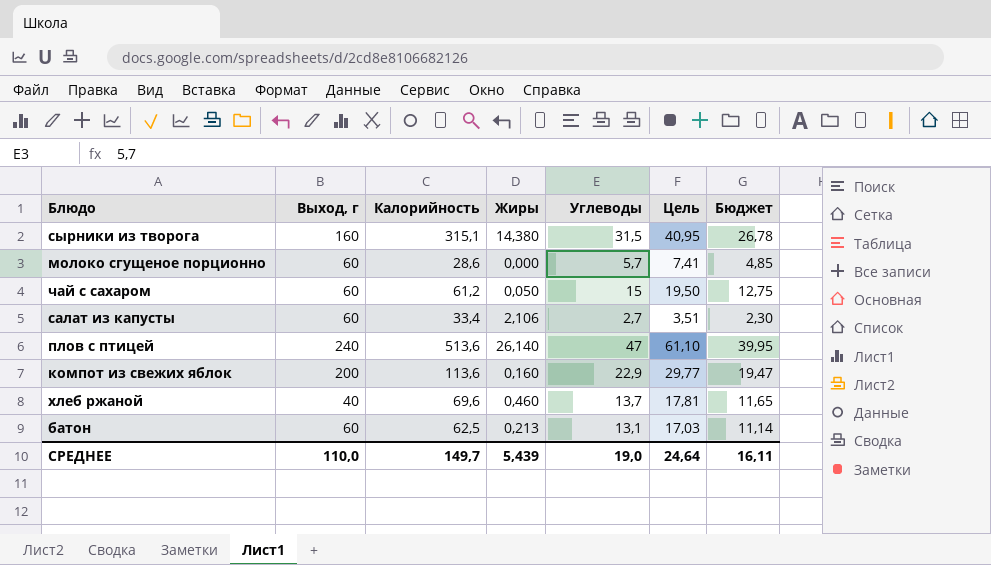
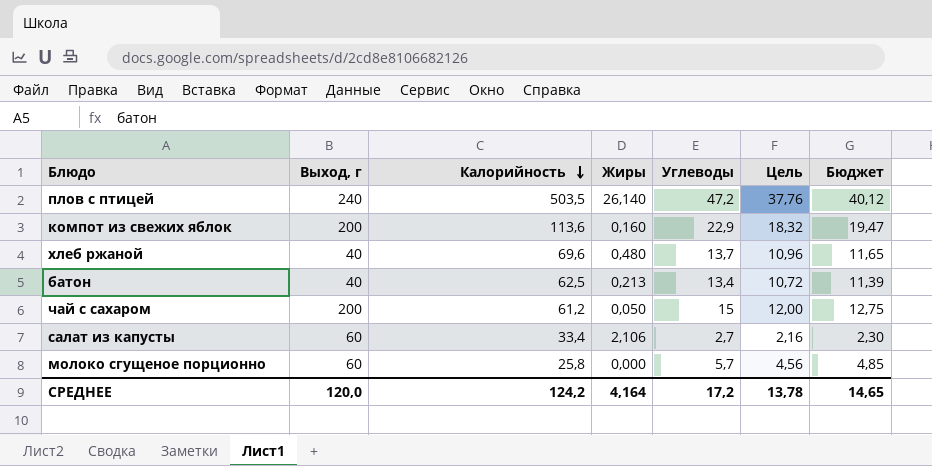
row order: none -> Калорийность descending
column Цель | formula: [Углеводы] * 1,3 -> [Углеводы] * 0,8
row сырники из творога: 160 | 315,1 | 14,380 | 31,5 | 40,95 | 26,78 -> none
плов с птицей | Калорийность: 513,6 -> 503,5
плов с птицей | Углеводы: 47 -> 47,2
плов с птицей | Бюджет: 39,95 -> 40,12
хлеб ржаной | Жиры: 0,460 -> 0,480
батон | Выход, г: 60 -> 40
батон | Углеводы: 13,1 -> 13,4
батон | Бюджет: 11,14 -> 11,39
чай с сахаром | Выход, г: 60 -> 200
молоко сгущеное порционно | Калорийность: 28,6 -> 25,8
СРЕДНЕЕ | Выход, г: 110,0 -> 120,0
СРЕДНЕЕ | Калорийность: 149,7 -> 124,2
СРЕДНЕЕ | Жиры: 5,439 -> 4,164
СРЕДНЕЕ | Углеводы: 19,0 -> 17,2
СРЕДНЕЕ | Цель: 24,64 -> 13,78
СРЕДНЕЕ | Бюджет: 16,11 -> 14,65

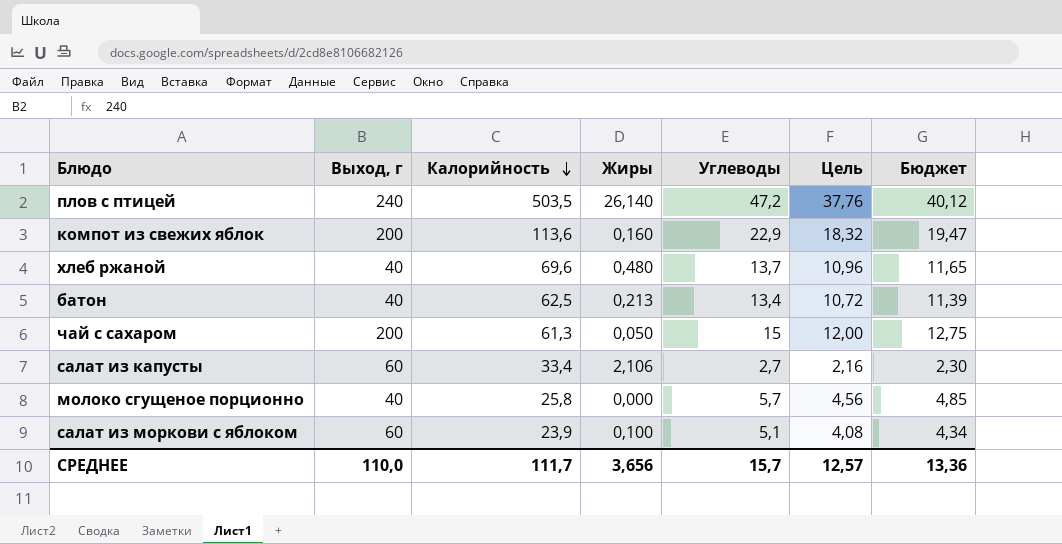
чай с сахаром | Калорийность: 61,2 -> 61,3
молоко сгущеное порционно | Выход, г: 60 -> 40
row салат из моркови с яблоком: none -> 60 | 23,9 | 0,100 | 5,1 | 4,08 | 4,34
СРЕДНЕЕ | Выход, г: 120,0 -> 110,0
СРЕДНЕЕ | Калорийность: 124,2 -> 111,7
СРЕДНЕЕ | Жиры: 4,164 -> 3,656
СРЕДНЕЕ | Углеводы: 17,2 -> 15,7
СРЕДНЕЕ | Цель: 13,78 -> 12,57
СРЕДНЕЕ | Бюджет: 14,65 -> 13,36

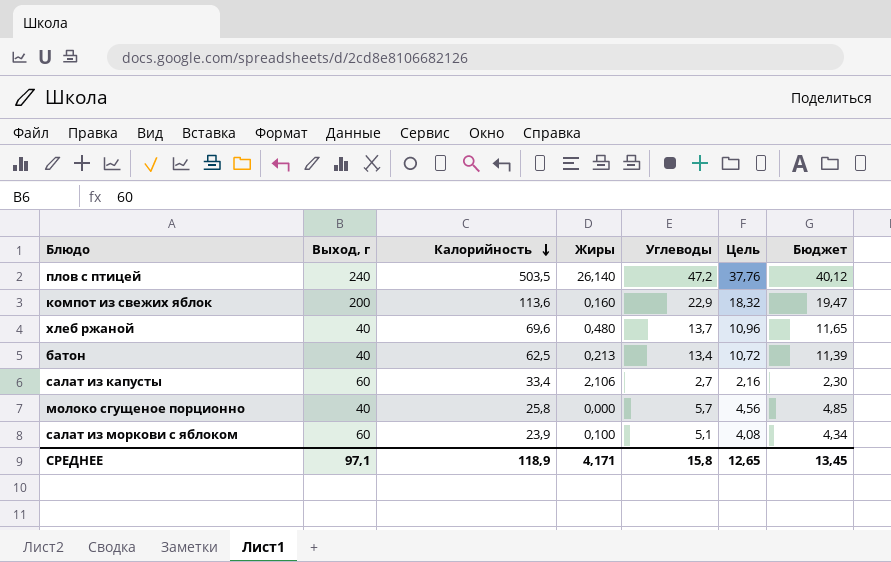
row чай с сахаром: 200 | 61,3 | 0,050 | 15 | 12,00 | 12,75 -> none
СРЕДНЕЕ | Выход, г: 110,0 -> 97,1
СРЕДНЕЕ | Калорийность: 111,7 -> 118,9
СРЕДНЕЕ | Жиры: 3,656 -> 4,171
СРЕДНЕЕ | Углеводы: 15,7 -> 15,8
СРЕДНЕЕ | Цель: 12,57 -> 12,65
СРЕДНЕЕ | Бюджет: 13,36 -> 13,45

